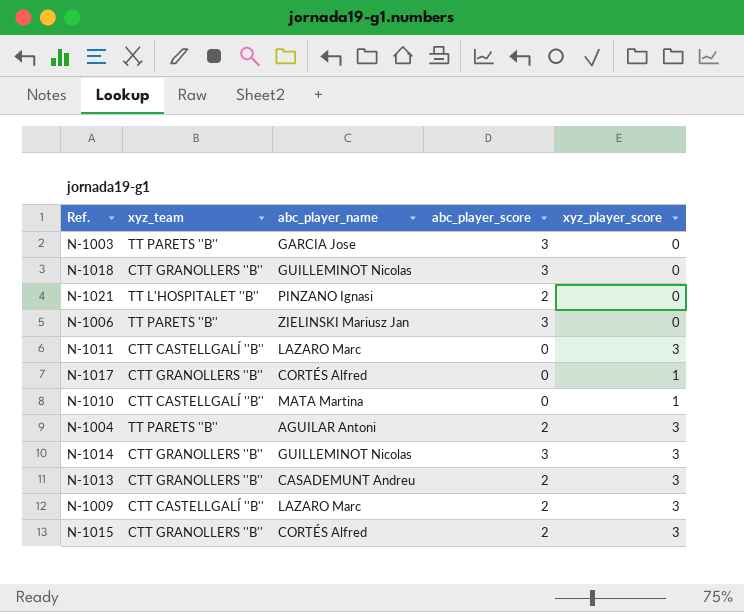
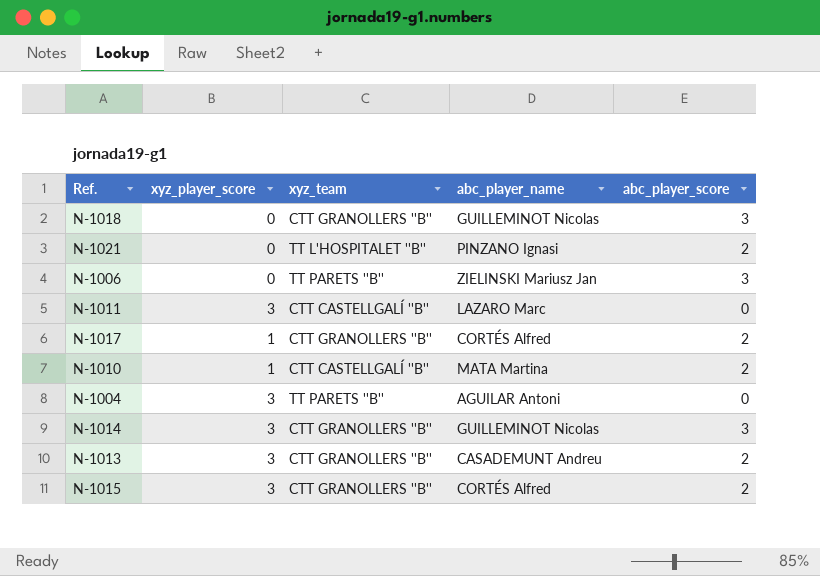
column xyz_player_score | position: 5 -> 2
row N-1003: TT PARETS ''B'' | GARCIA Jose | 3 | 0 -> none
row N-1009: CTT CASTELLGALÍ ''B'' | LAZARO Marc | 2 | 3 -> none
N-1017 | abc_player_score: 0 -> 2
N-1010 | abc_player_score: 0 -> 2
N-1004 | abc_player_score: 2 -> 0

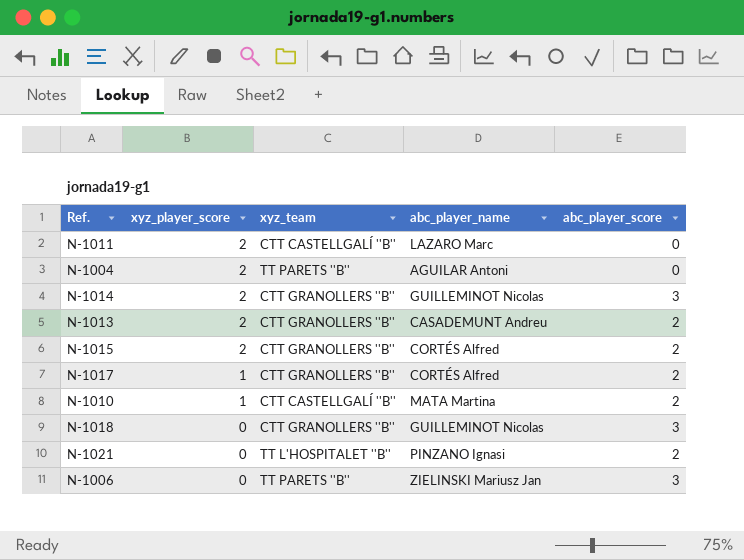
row order: none -> xyz_player_score descending
N-1011 | xyz_player_score: 3 -> 2
N-1004 | xyz_player_score: 3 -> 2
N-1014 | xyz_player_score: 3 -> 2
N-1013 | xyz_player_score: 3 -> 2
N-1015 | xyz_player_score: 3 -> 2

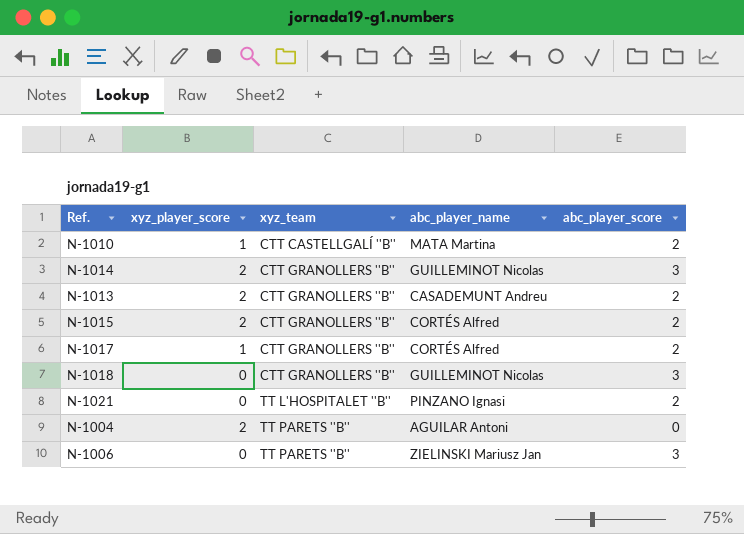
row order: xyz_player_score descending -> xyz_team ascending
row N-1011: 2 | CTT CASTELLGALÍ ''B'' | LAZARO Marc | 0 -> none

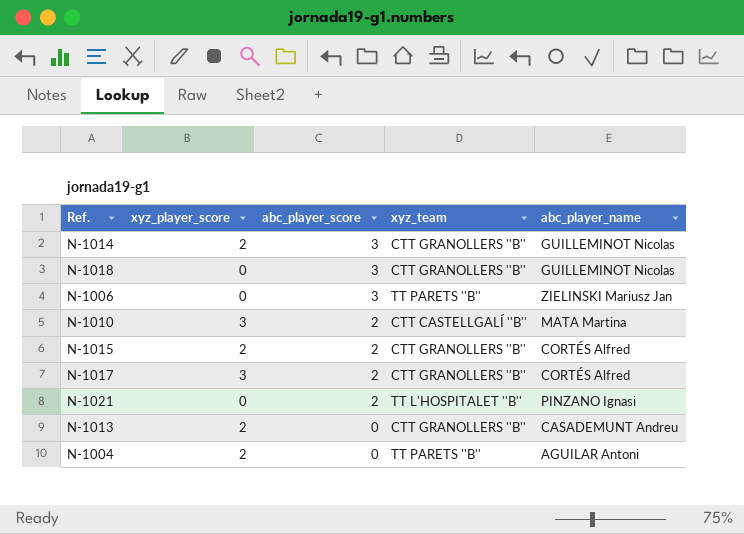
row order: xyz_team ascending -> abc_player_score descending
column abc_player_score | position: 5 -> 3
N-1010 | xyz_player_score: 1 -> 3
N-1017 | xyz_player_score: 1 -> 3
N-1013 | abc_player_score: 2 -> 0

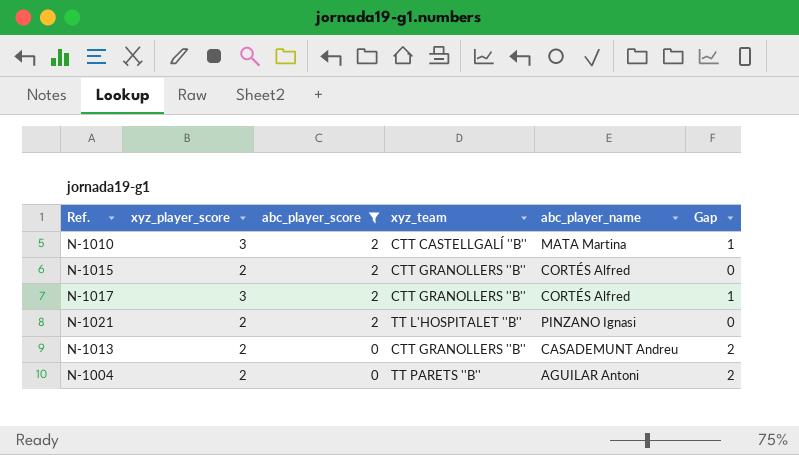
filter: none -> abc_player_score != 3
column Gap | formula: none -> [xyz_player_score] - [abc_player_score]
N-1021 | xyz_player_score: 0 -> 2

